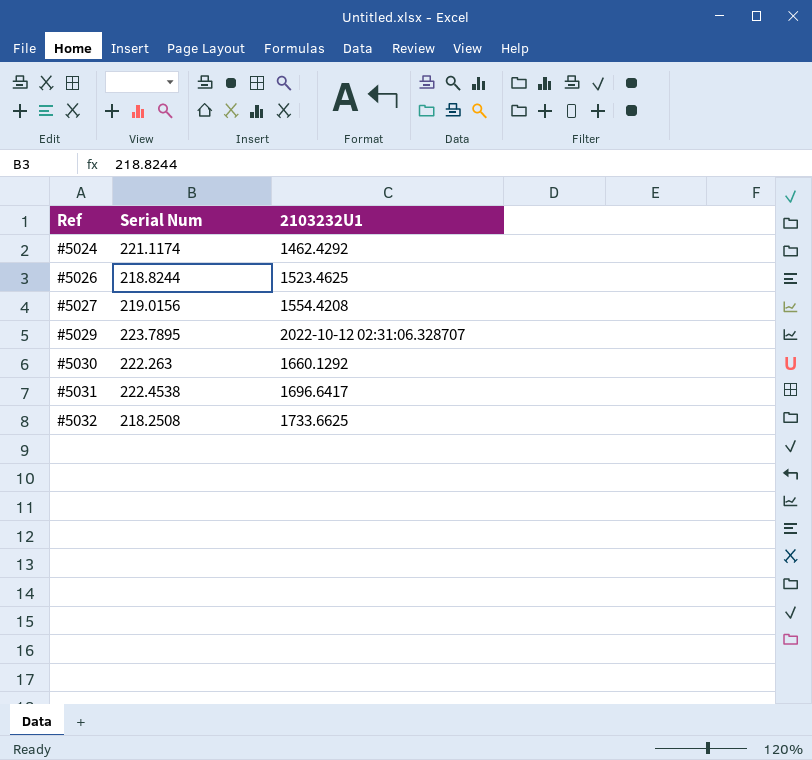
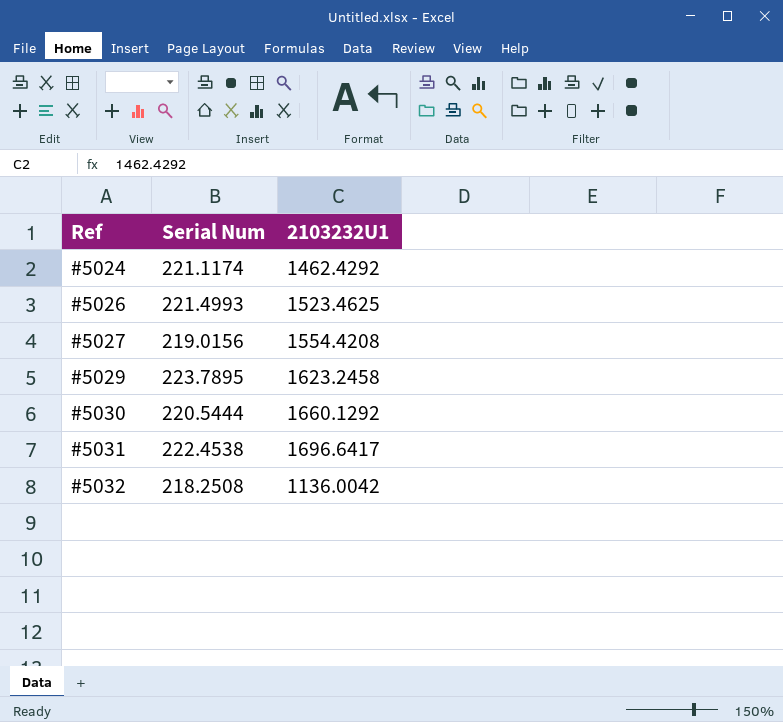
#5026 | Serial Num: 218.8244 -> 221.4993
#5029 | 2103232U1: 2022-10-12 02:31:06.328707 -> 1623.2458
#5030 | Serial Num: 222.263 -> 220.5444
#5032 | 2103232U1: 1733.6625 -> 1136.0042

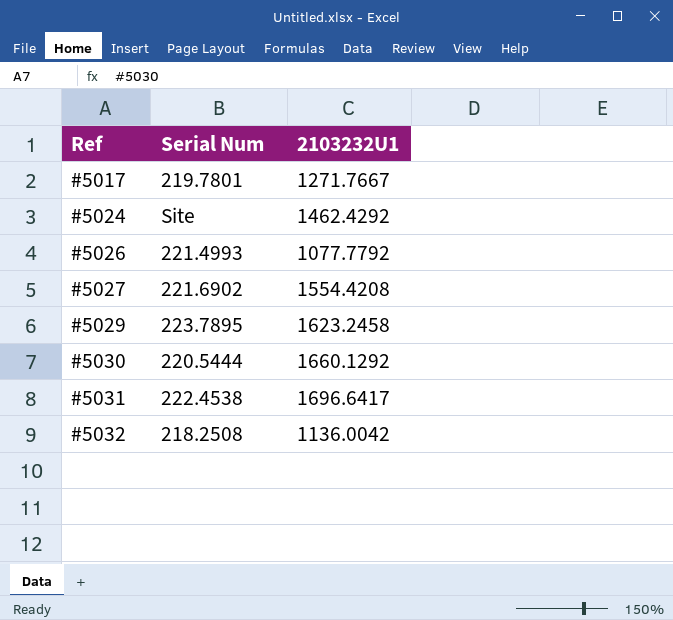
row #5017: none -> 219.7801 | 1271.7667
#5024 | Serial Num: 221.1174 -> Site
#5026 | 2103232U1: 1523.4625 -> 1077.7792
#5027 | Serial Num: 219.0156 -> 221.6902

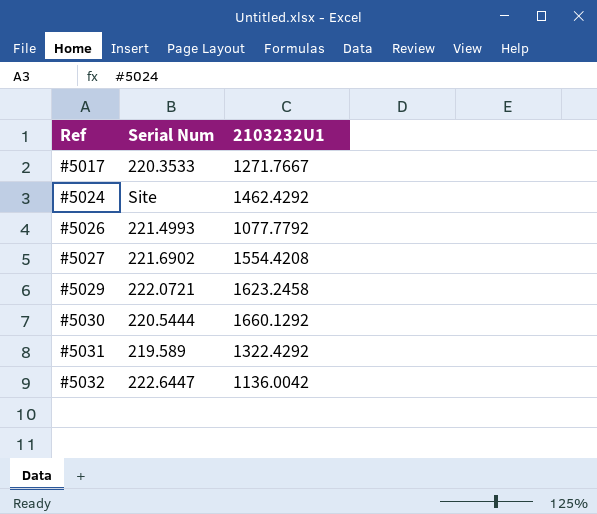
#5017 | Serial Num: 219.7801 -> 220.3533
#5029 | Serial Num: 223.7895 -> 222.0721
#5031 | Serial Num: 222.4538 -> 219.589
#5031 | 2103232U1: 1696.6417 -> 1322.4292
#5032 | Serial Num: 218.2508 -> 222.6447

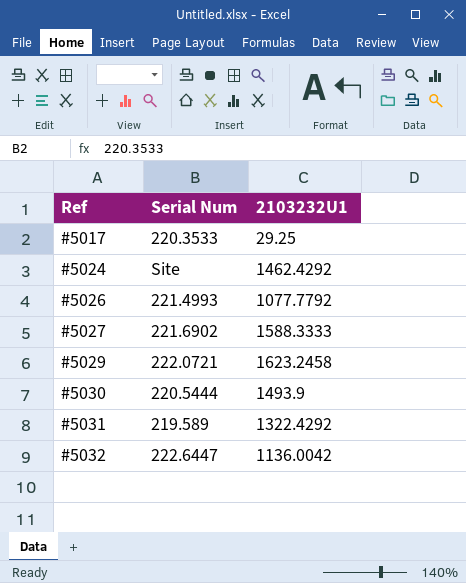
#5017 | 2103232U1: 1271.7667 -> 29.25
#5027 | 2103232U1: 1554.4208 -> 1588.3333
#5030 | 2103232U1: 1660.1292 -> 1493.9

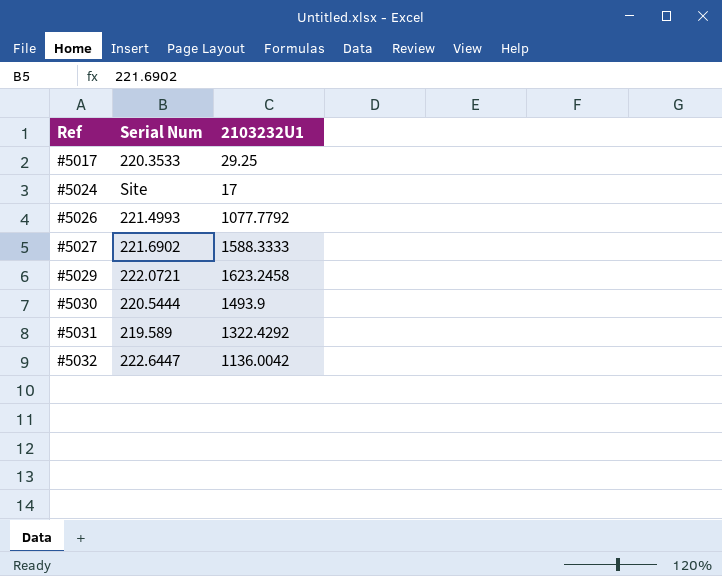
#5024 | 2103232U1: 1462.4292 -> 17

